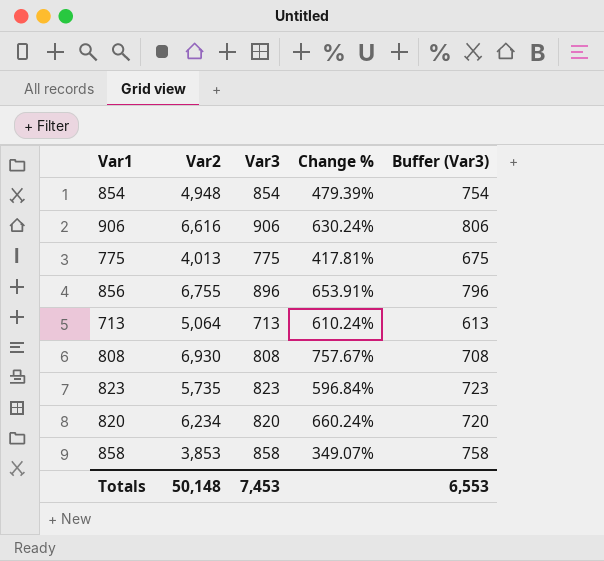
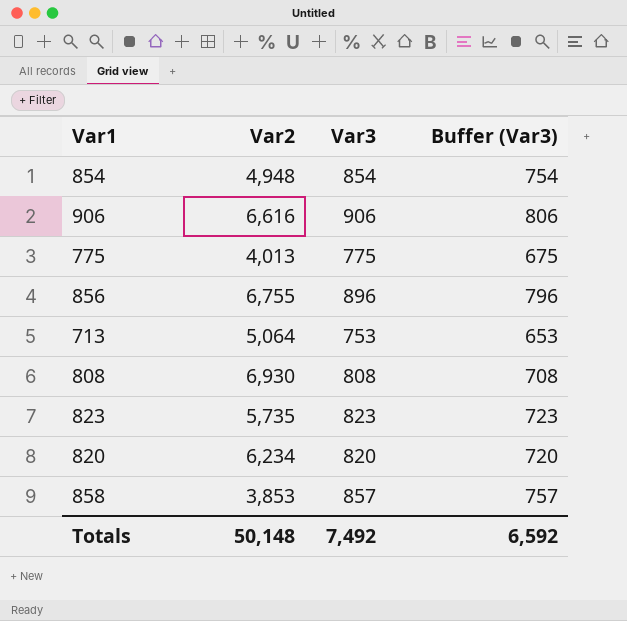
column Change % | formula: ([Var2] - [Var3]) / [Var3] -> none
713 | Var3: 713 -> 753
713 | Buffer (Var3): 613 -> 653
858 | Var3: 858 -> 857
858 | Buffer (Var3): 758 -> 757
Totals | Var3: 7,453 -> 7,492
Totals | Buffer (Var3): 6,553 -> 6,592

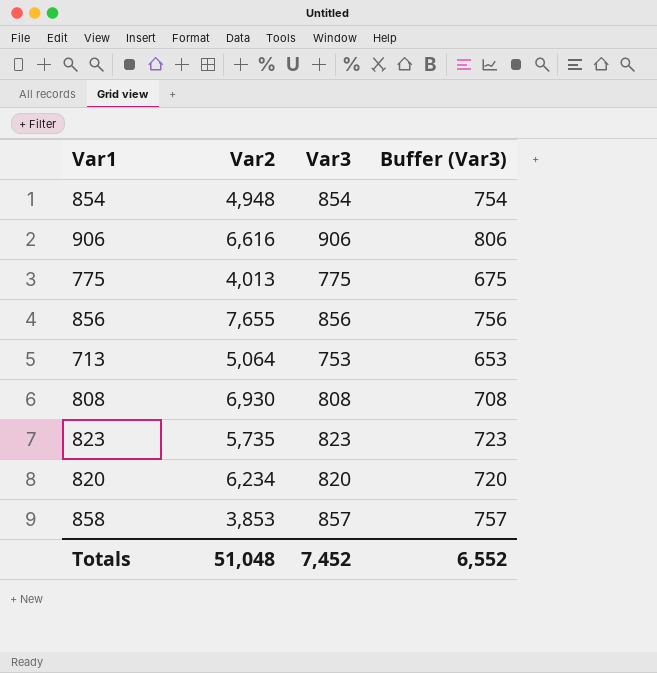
856 | Var2: 6,755 -> 7,655
856 | Var3: 896 -> 856
856 | Buffer (Var3): 796 -> 756
Totals | Var2: 50,148 -> 51,048
Totals | Var3: 7,492 -> 7,452
Totals | Buffer (Var3): 6,592 -> 6,552

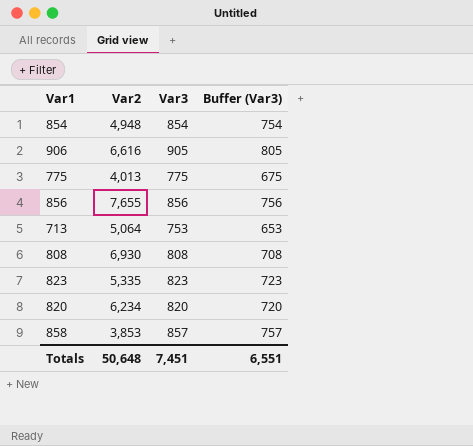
906 | Var3: 906 -> 905
906 | Buffer (Var3): 806 -> 805
823 | Var2: 5,735 -> 5,335
Totals | Var2: 51,048 -> 50,648
Totals | Var3: 7,452 -> 7,451
Totals | Buffer (Var3): 6,552 -> 6,551

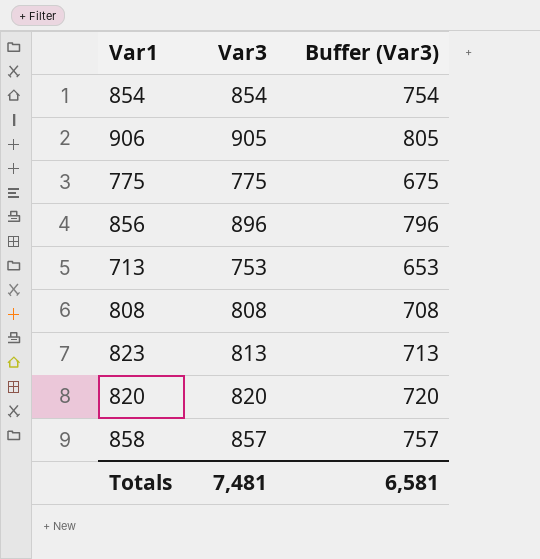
column Var2 | position: 2 -> none
856 | Var3: 856 -> 896
856 | Buffer (Var3): 756 -> 796
823 | Var3: 823 -> 813
823 | Buffer (Var3): 723 -> 713
Totals | Var3: 7,451 -> 7,481
Totals | Buffer (Var3): 6,551 -> 6,581

